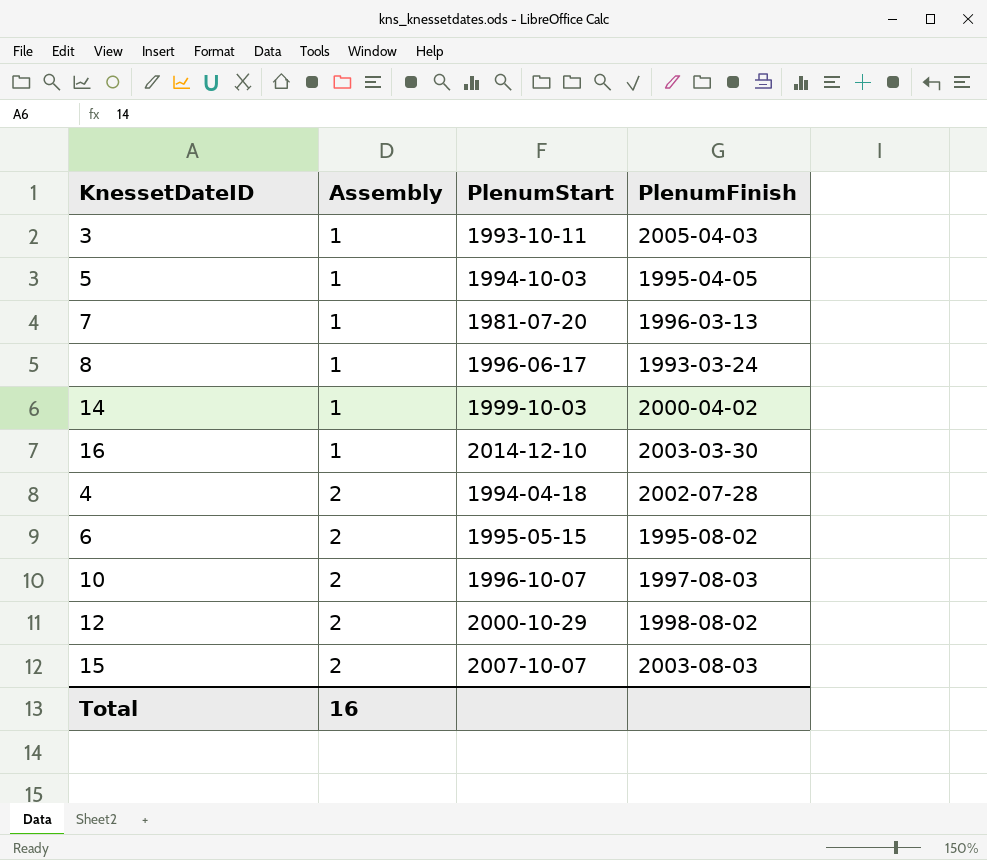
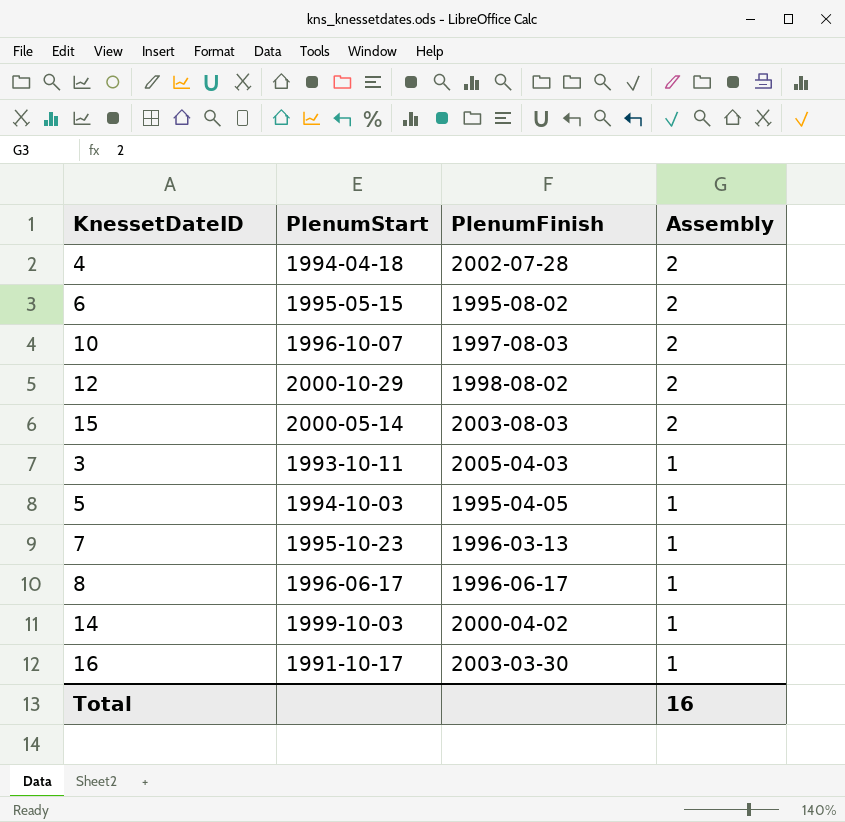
row order: Assembly ascending -> Assembly descending
column Assembly | position: 2 -> 4
15 | PlenumStart: 2007-10-07 -> 2000-05-14
7 | PlenumStart: 1981-07-20 -> 1995-10-23
8 | PlenumFinish: 1993-03-24 -> 1996-06-17
16 | PlenumStart: 2014-12-10 -> 1991-10-17

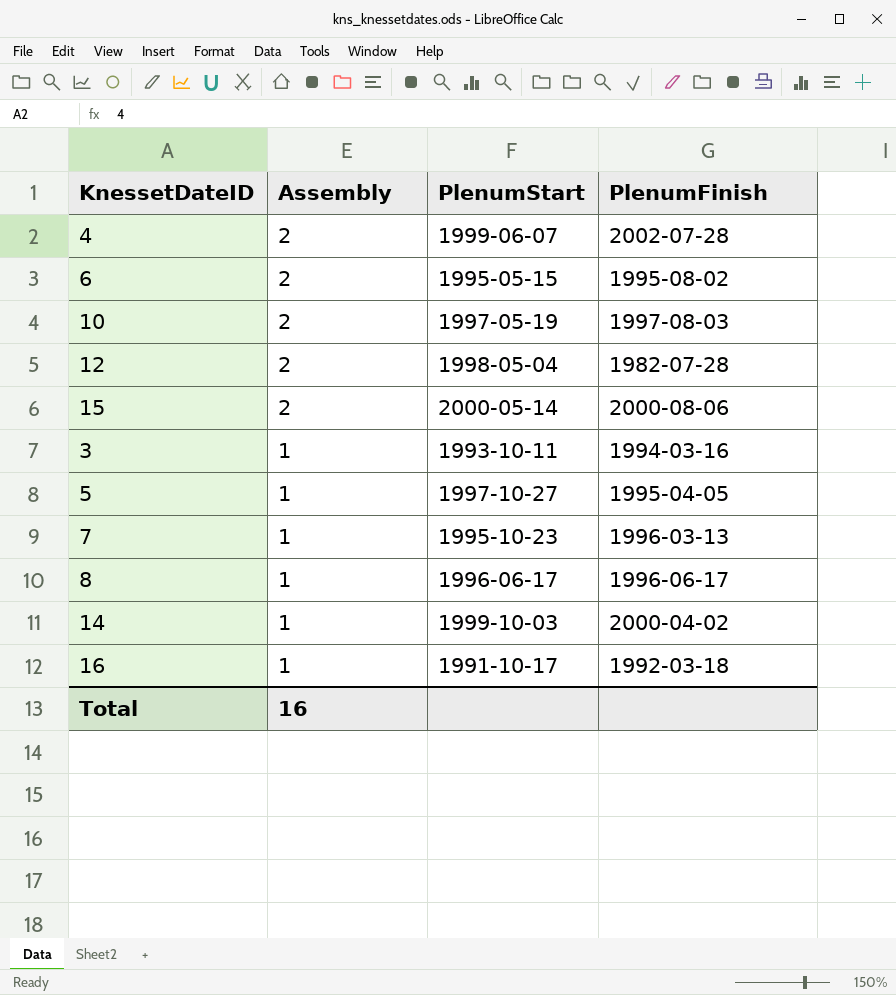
column Assembly | position: 4 -> 2
4 | PlenumStart: 1994-04-18 -> 1999-06-07
10 | PlenumStart: 1996-10-07 -> 1997-05-19
12 | PlenumStart: 2000-10-29 -> 1998-05-04
12 | PlenumFinish: 1998-08-02 -> 1982-07-28
15 | PlenumFinish: 2003-08-03 -> 2000-08-06
3 | PlenumFinish: 2005-04-03 -> 1994-03-16
5 | PlenumStart: 1994-10-03 -> 1997-10-27
16 | PlenumFinish: 2003-03-30 -> 1992-03-18

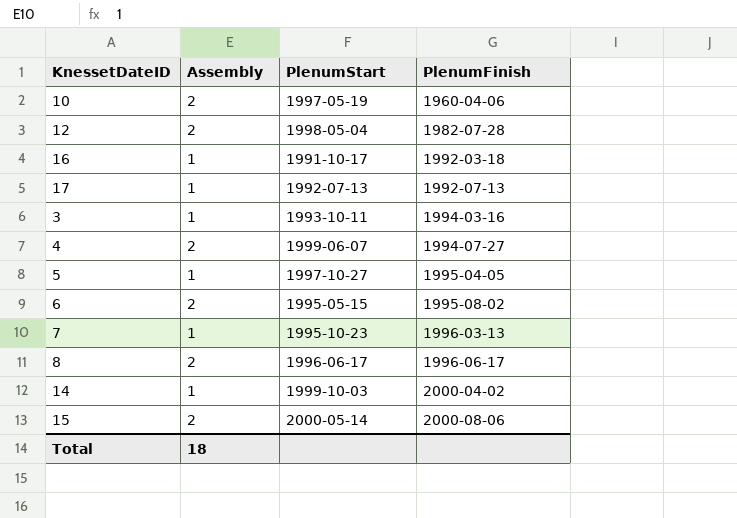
row order: Assembly descending -> PlenumFinish ascending
10 | PlenumFinish: 1997-08-03 -> 1960-04-06
row 17: none -> 1 | 1992-07-13 | 1992-07-13
4 | PlenumFinish: 2002-07-28 -> 1994-07-27
8 | Assembly: 1 -> 2
Total | Assembly: 16 -> 18

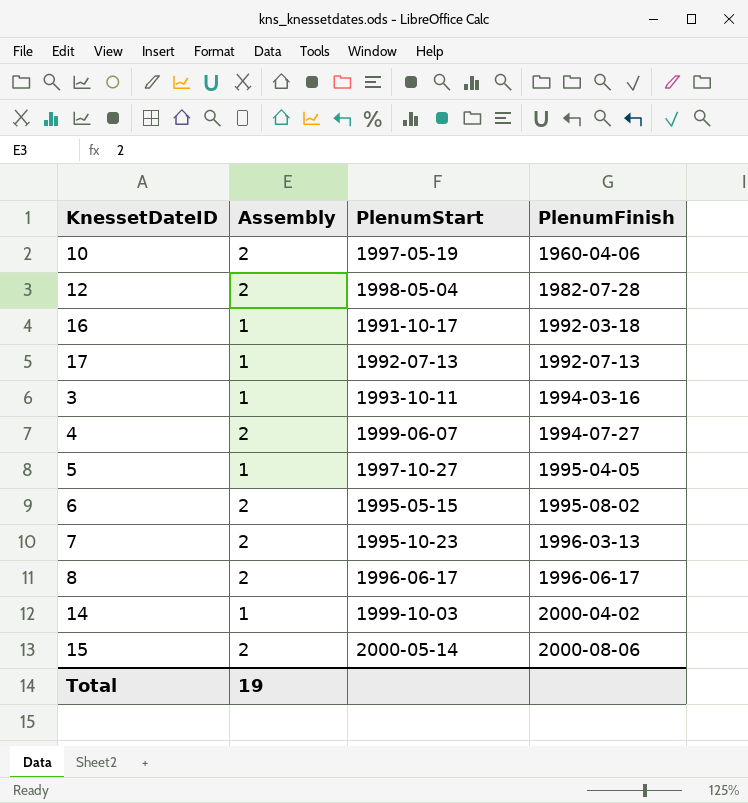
7 | Assembly: 1 -> 2
Total | Assembly: 18 -> 19

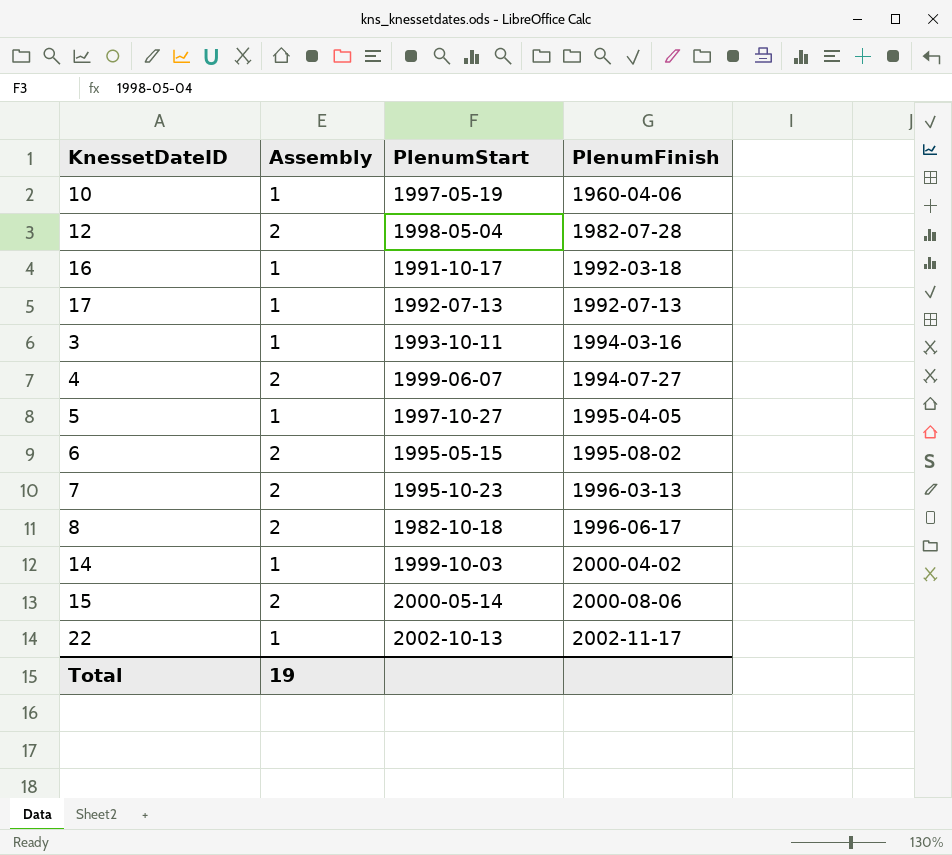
10 | Assembly: 2 -> 1
8 | PlenumStart: 1996-06-17 -> 1982-10-18
row 22: none -> 1 | 2002-10-13 | 2002-11-17

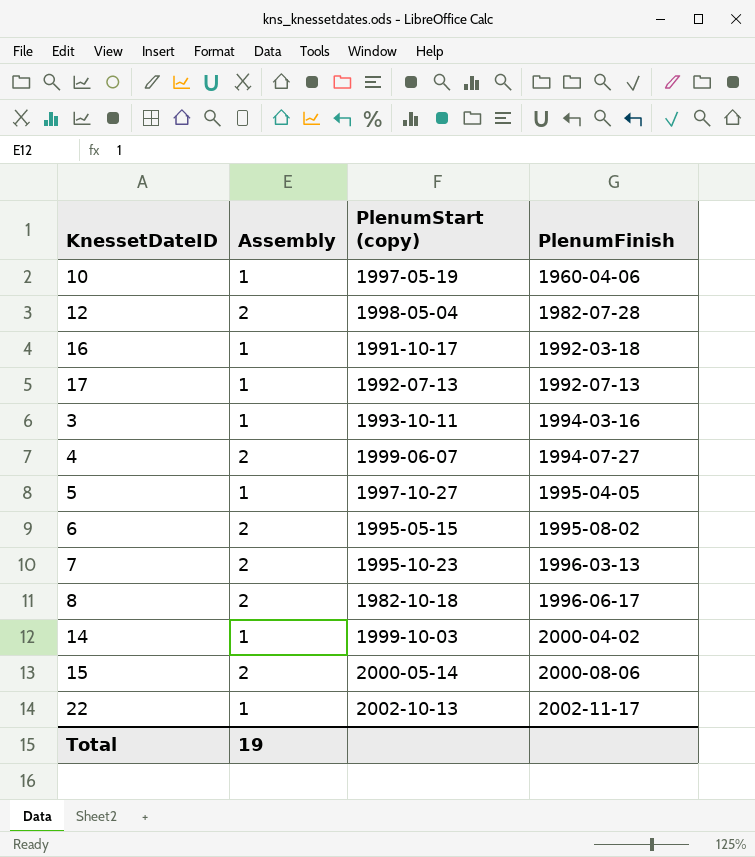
column name: PlenumStart -> PlenumStart (copy)

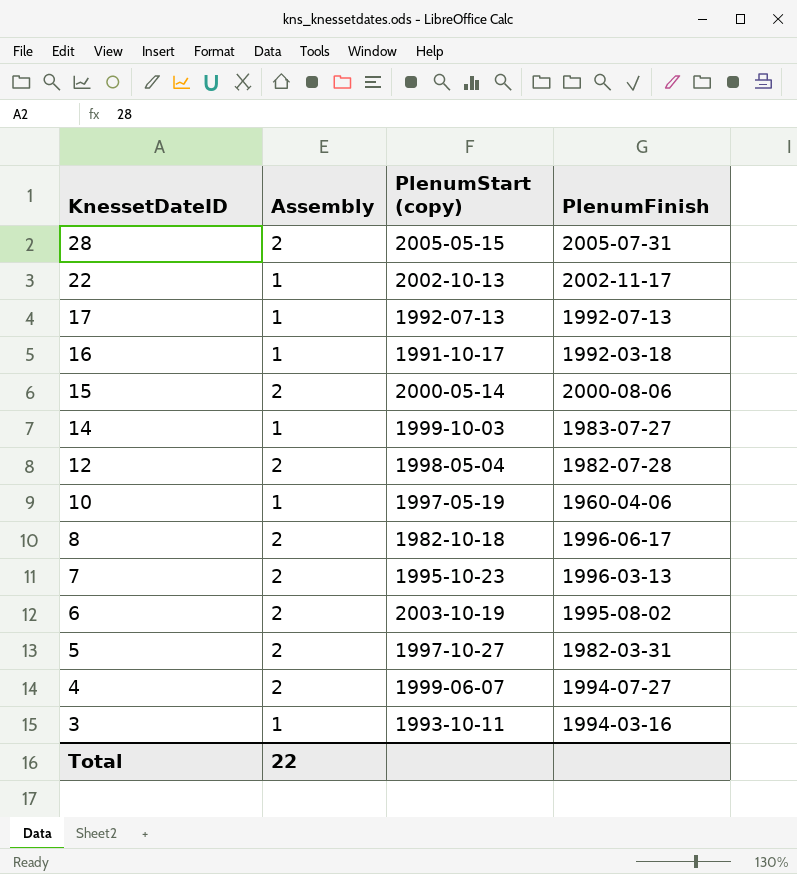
row order: PlenumFinish ascending -> KnessetDateID descending
row 28: none -> 2 | 2005-05-15 | 2005-07-31
14 | PlenumFinish: 2000-04-02 -> 1983-07-27
6 | PlenumStart (copy): 1995-05-15 -> 2003-10-19
5 | Assembly: 1 -> 2
5 | PlenumFinish: 1995-04-05 -> 1982-03-31
Total | Assembly: 19 -> 22

